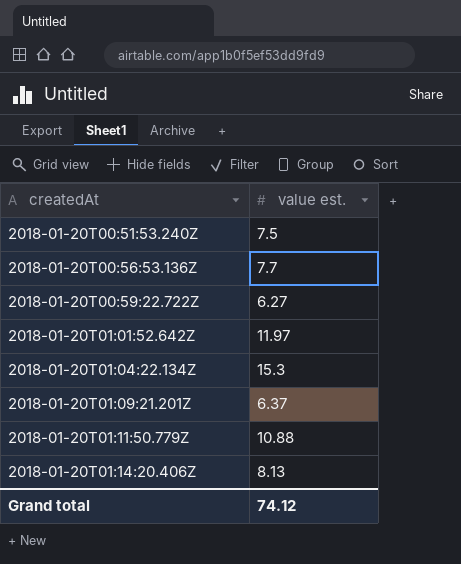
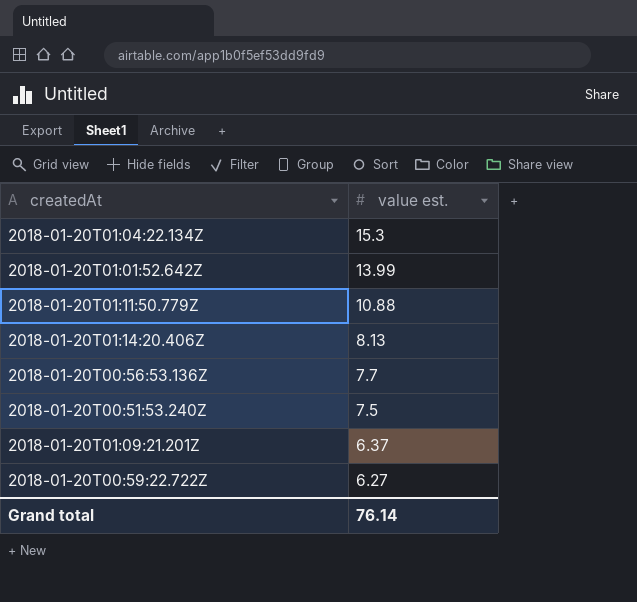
row order: createdAt ascending -> value est. descending
2018-01-20T01:01:52.642Z | value est.: 11.97 -> 13.99
Grand total | value est.: 74.12 -> 76.14

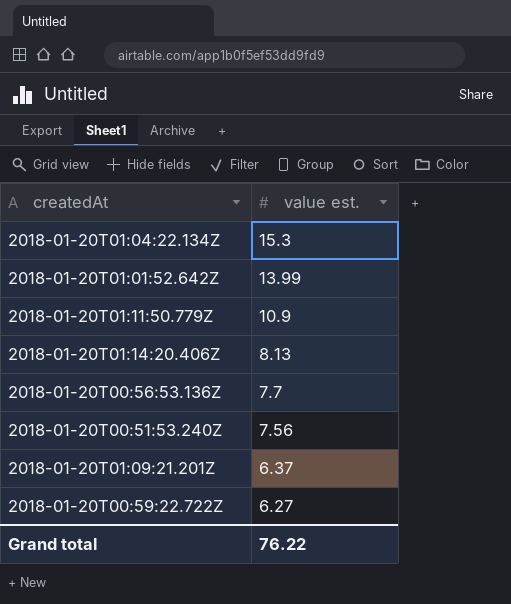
2018-01-20T01:11:50.779Z | value est.: 10.88 -> 10.9
2018-01-20T00:51:53.240Z | value est.: 7.5 -> 7.56
Grand total | value est.: 76.14 -> 76.22

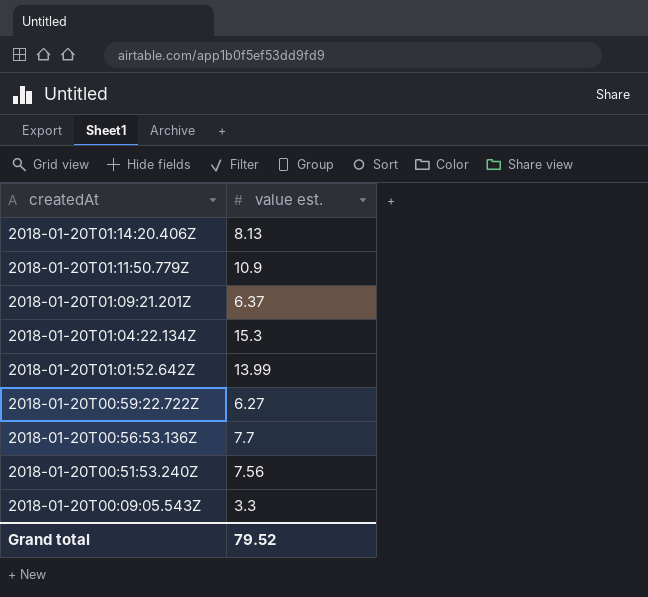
row order: value est. descending -> createdAt descending
row 2018-01-20T00:09:05.543Z: none -> 3.3
Grand total | value est.: 76.22 -> 79.52

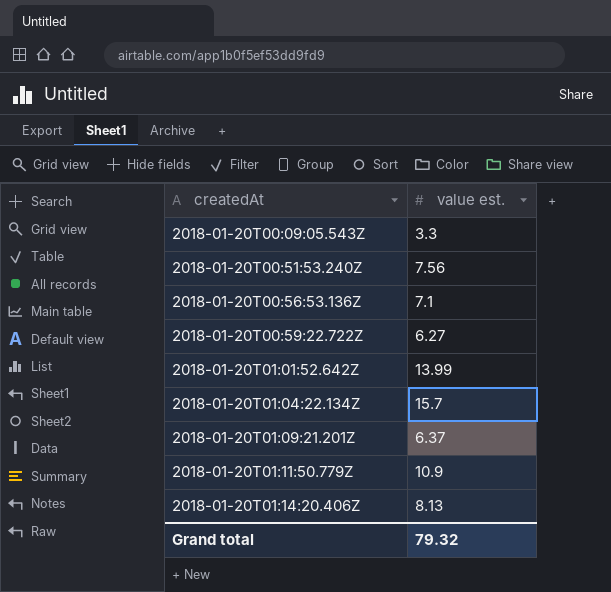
row order: createdAt descending -> createdAt ascending
2018-01-20T00:56:53.136Z | value est.: 7.7 -> 7.1
2018-01-20T01:04:22.134Z | value est.: 15.3 -> 15.7
Grand total | value est.: 79.52 -> 79.32

